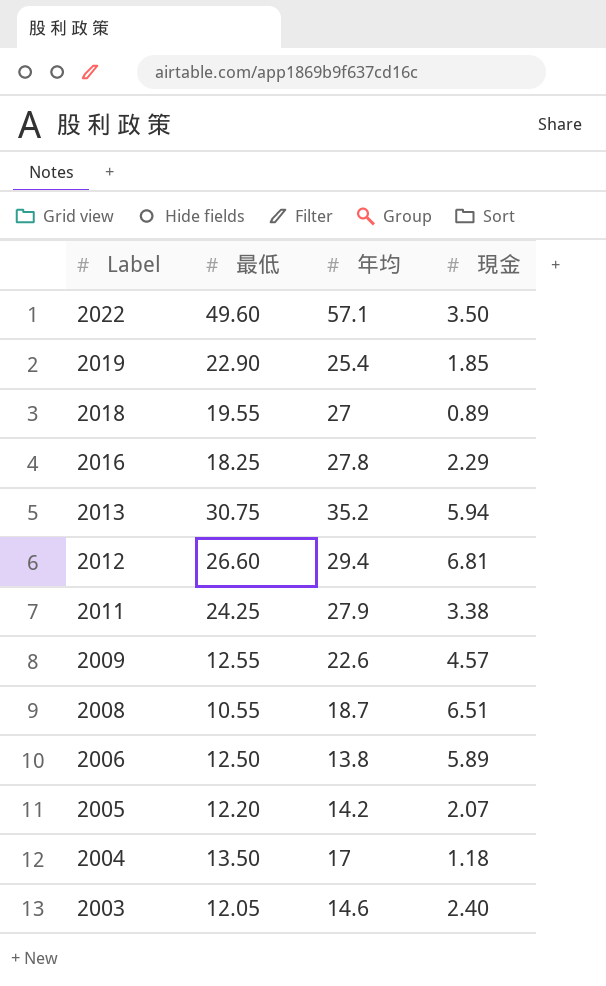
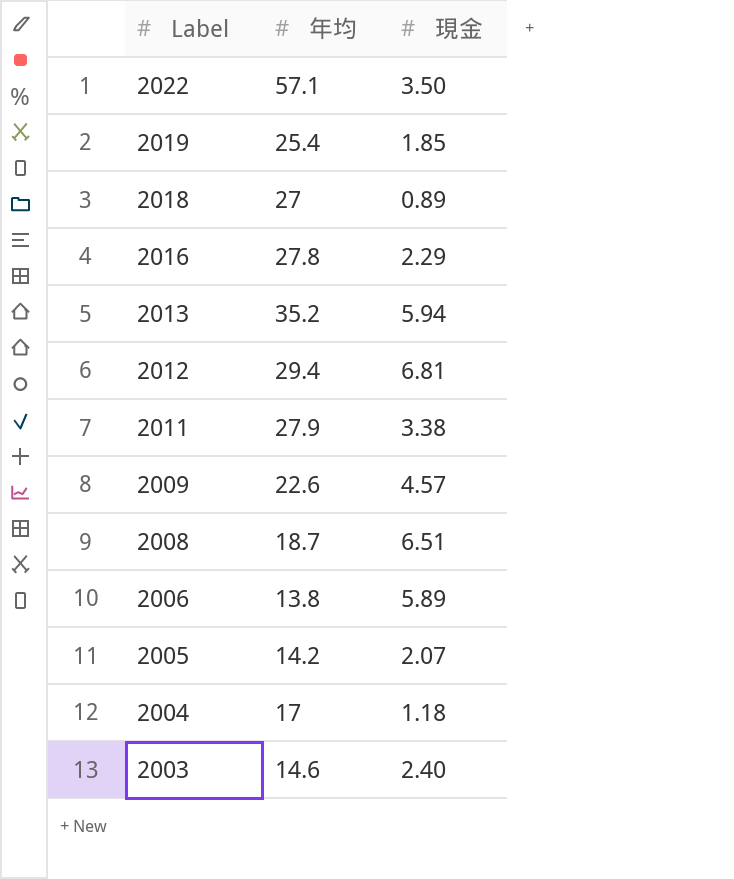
column 最低 | position: 2 -> none

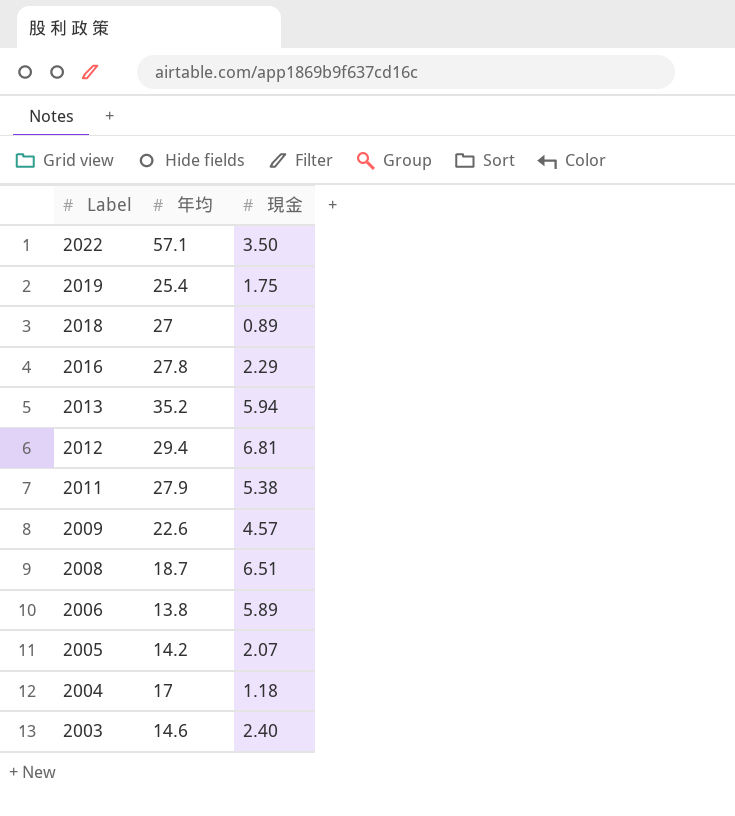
2019 | 現金: 1.85 -> 1.75
2011 | 現金: 3.38 -> 5.38

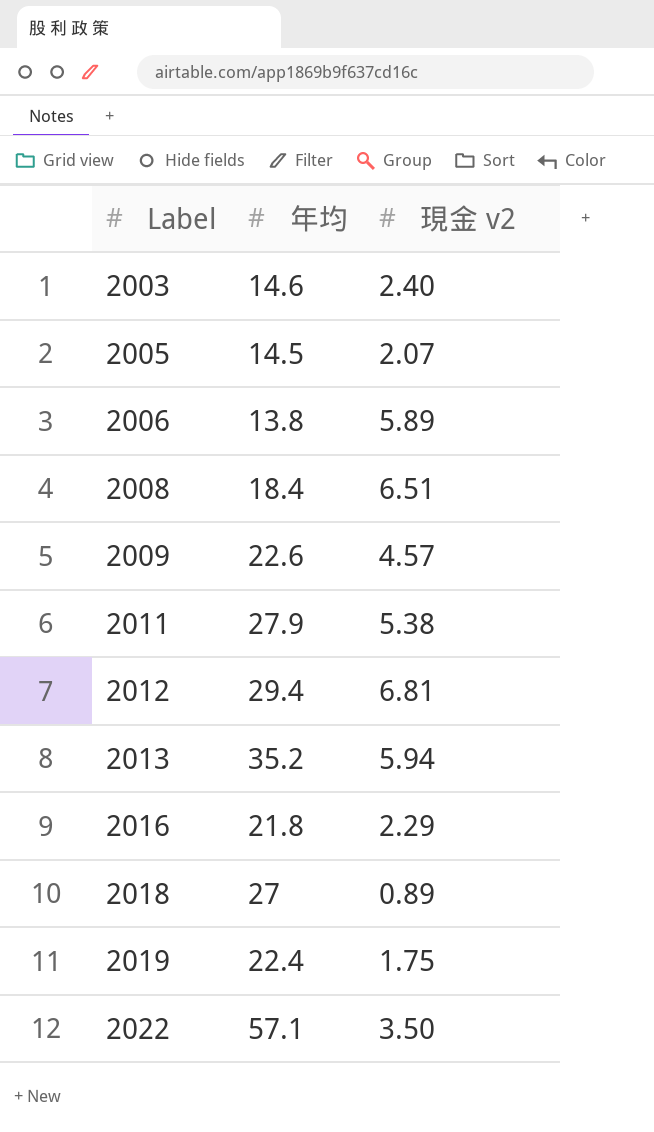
row order: Label descending -> Label ascending
column name: 現金 -> 現金 v2
row 2004: 17 | 1.18 -> none
2005 | 年均: 14.2 -> 14.5
2008 | 年均: 18.7 -> 18.4
2016 | 年均: 27.8 -> 21.8
2019 | 年均: 25.4 -> 22.4

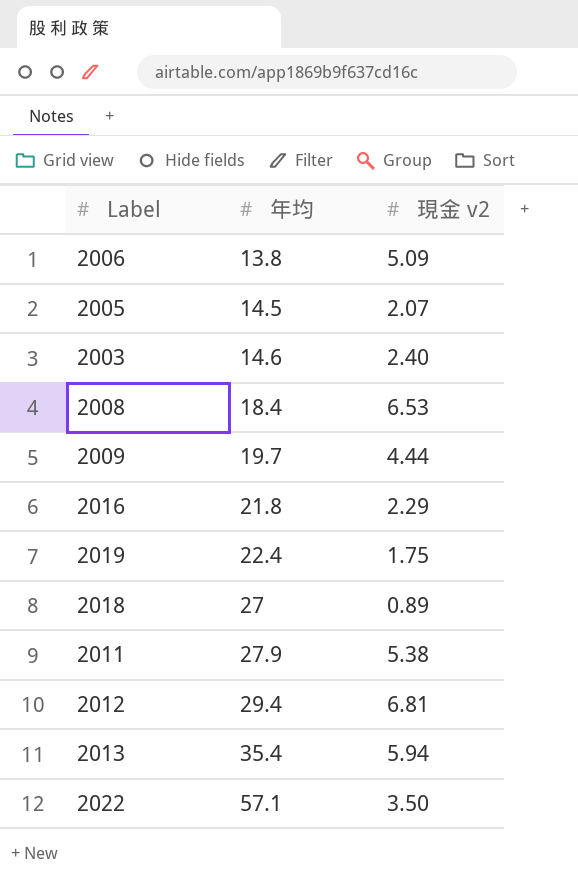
row order: Label ascending -> 年均 ascending
2006 | 現金 v2: 5.89 -> 5.09
2008 | 現金 v2: 6.51 -> 6.53
2009 | 年均: 22.6 -> 19.7
2009 | 現金 v2: 4.57 -> 4.44
2013 | 年均: 35.2 -> 35.4

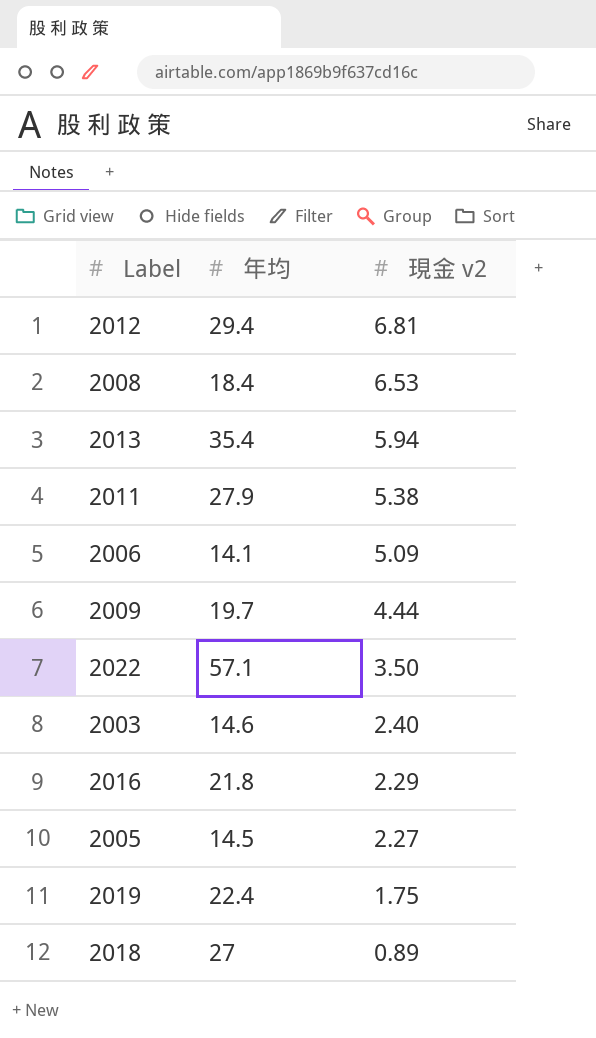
row order: 年均 ascending -> 現金 v2 descending
2006 | 年均: 13.8 -> 14.1
2005 | 現金 v2: 2.07 -> 2.27

